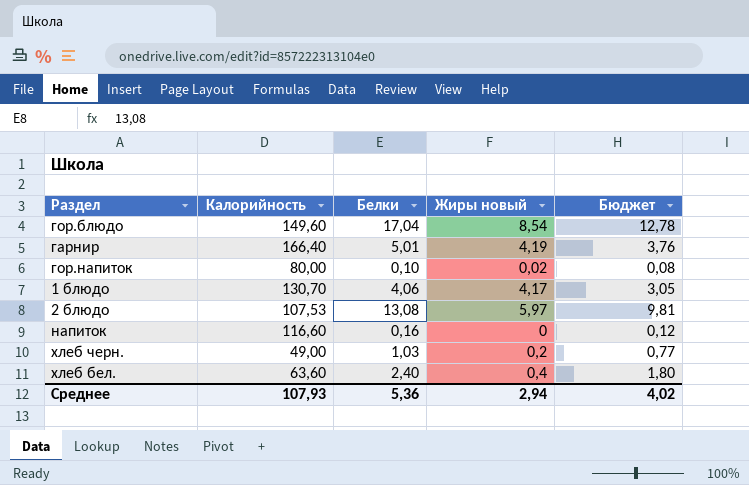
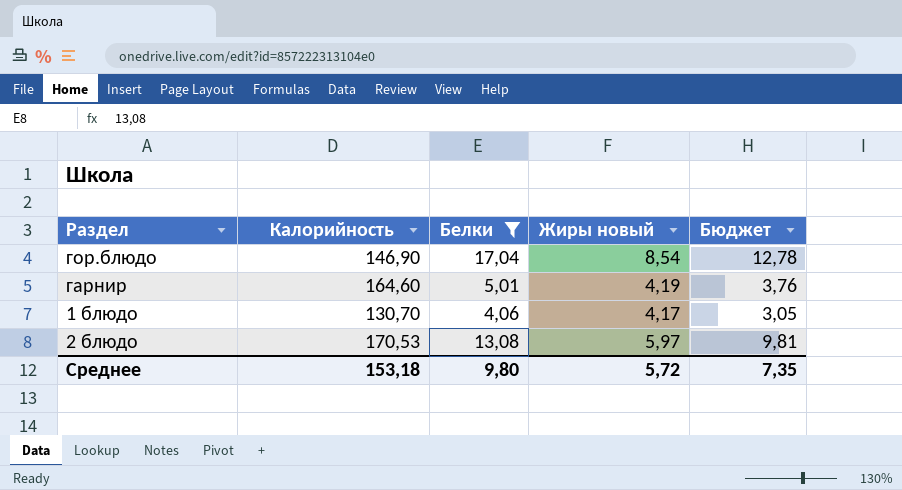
filter: none -> Белки >= 4,06
гор.блюдо | Калорийность: 149,60 -> 146,90
гарнир | Калорийность: 166,40 -> 164,60
2 блюдо | Калорийность: 107,53 -> 170,53
Среднее | Калорийность: 107,93 -> 153,18
Среднее | Белки: 5,36 -> 9,80
Среднее | Жиры новый: 2,94 -> 5,72
Среднее | Бюджет: 4,02 -> 7,35

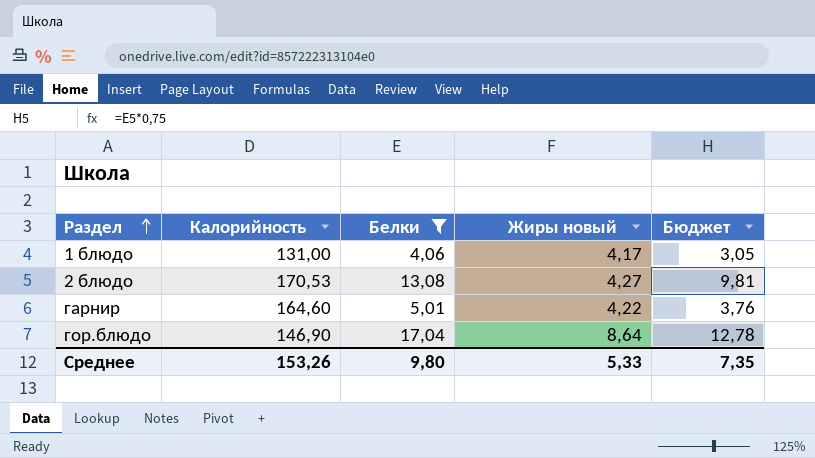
row order: none -> Раздел ascending
1 блюдо | Калорийность: 130,70 -> 131,00
2 блюдо | Жиры новый: 5,97 -> 4,27
гарнир | Жиры новый: 4,19 -> 4,22
гор.блюдо | Жиры новый: 8,54 -> 8,64
Среднее | Калорийность: 153,18 -> 153,26
Среднее | Жиры новый: 5,72 -> 5,33

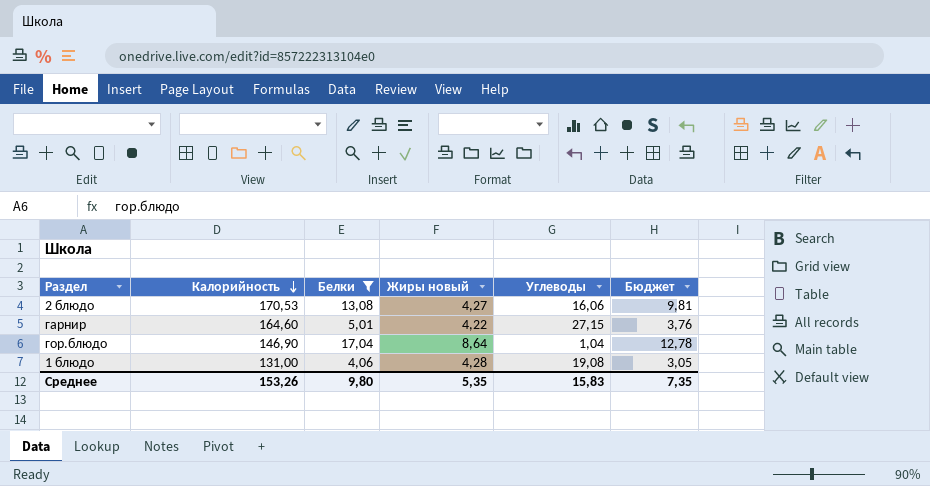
row order: Раздел ascending -> Калорийность descending
column Углеводы | position: none -> 5
1 блюдо | Жиры новый: 4,17 -> 4,28
Среднее | Жиры новый: 5,33 -> 5,35

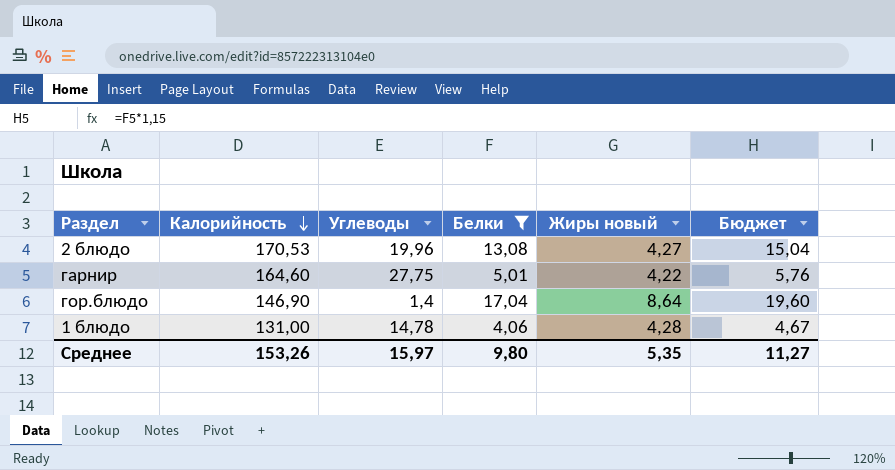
column Углеводы | position: 5 -> 3
column Бюджет | formula: [Белки] * 0,75 -> [Белки] * 1,15
2 блюдо | Углеводы: 16,06 -> 19,96
гарнир | Углеводы: 27,15 -> 27,75
гор.блюдо | Углеводы: 1,04 -> 1,4
1 блюдо | Углеводы: 19,08 -> 14,78
Среднее | Углеводы: 15,83 -> 15,97
Среднее | Бюджет: 7,35 -> 11,27

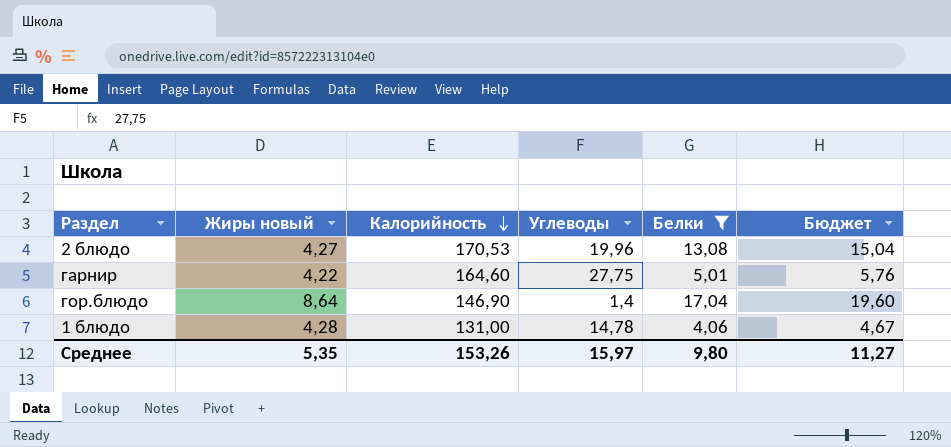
column Жиры новый | position: 5 -> 2

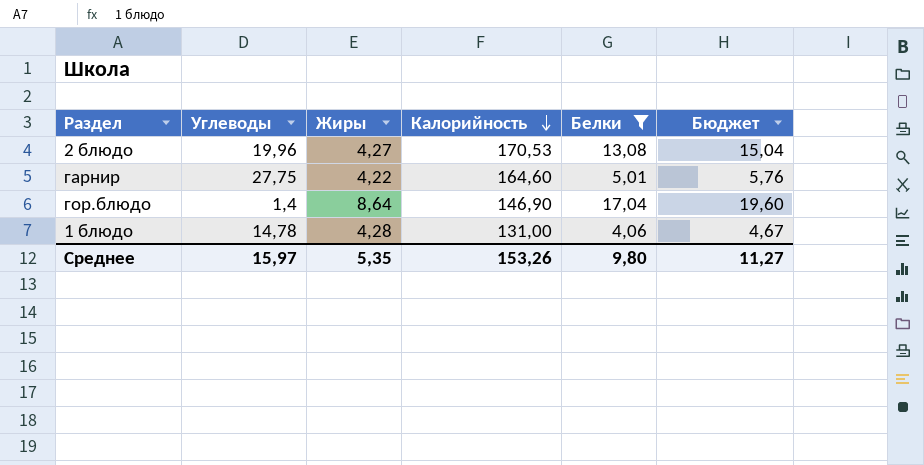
column Углеводы | position: 4 -> 2
column name: Жиры новый -> Жиры

